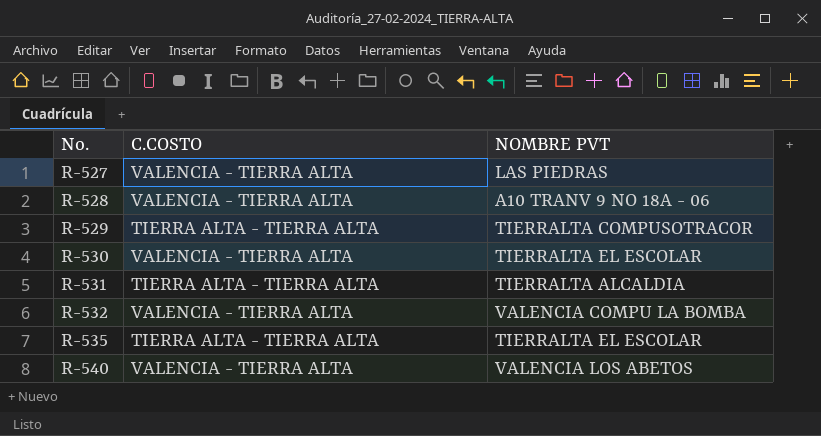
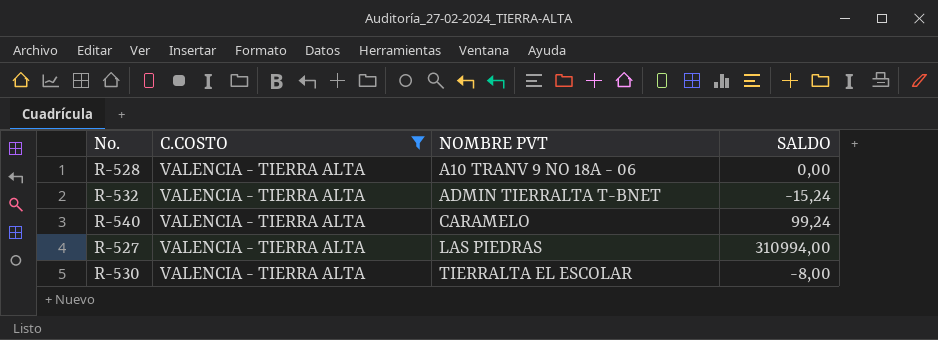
filter: none -> C.COSTO = VALENCIA - TIERRA ALTA
row order: No. ascending -> NOMBRE PVT ascending
column SALDO | position: none -> 4
R-532 | NOMBRE PVT: VALENCIA COMPU LA BOMBA -> ADMIN TIERRALTA T-BNET
R-540 | NOMBRE PVT: VALENCIA LOS ABETOS -> CARAMELO

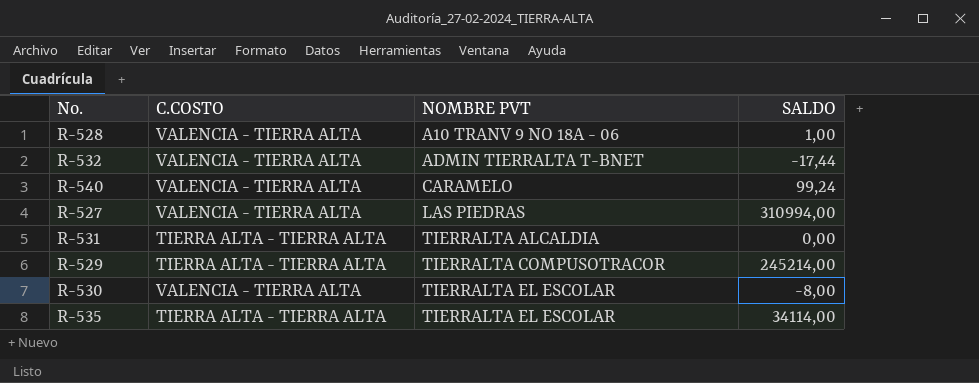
filter: C.COSTO = VALENCIA - TIERRA ALTA -> none
R-528 | SALDO: 0,00 -> 1,00
R-532 | SALDO: -15,24 -> -17,44

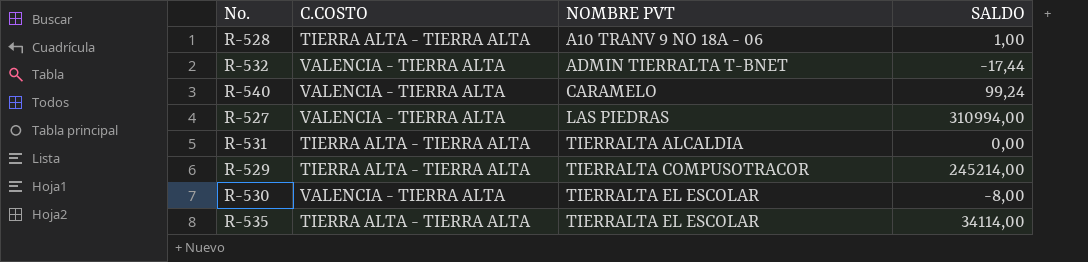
R-528 | C.COSTO: VALENCIA - TIERRA ALTA -> TIERRA ALTA - TIERRA ALTA

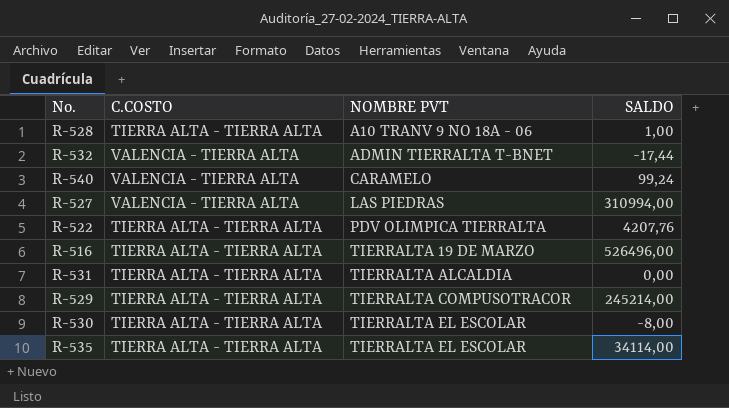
row R-522: none -> TIERRA ALTA - TIERRA ALTA | PDV OLIMPICA TIERRALTA | 4207,76
row R-516: none -> TIERRA ALTA - TIERRA ALTA | TIERRALTA 19 DE MARZO | 526496,00
R-530 | C.COSTO: VALENCIA - TIERRA ALTA -> TIERRA ALTA - TIERRA ALTA

